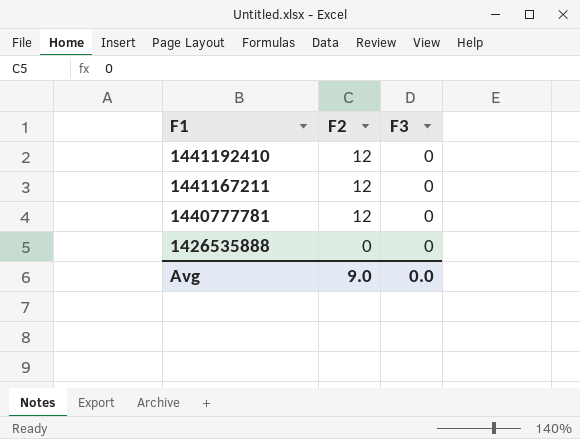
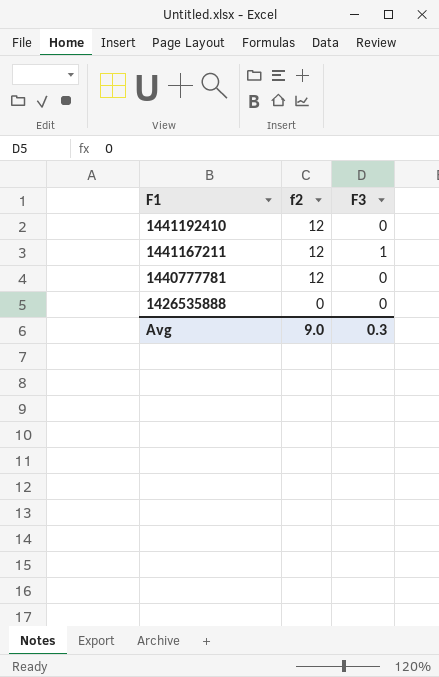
column name: F2 -> f2
1441167211 | F3: 0 -> 1
Avg | F3: 0.0 -> 0.3

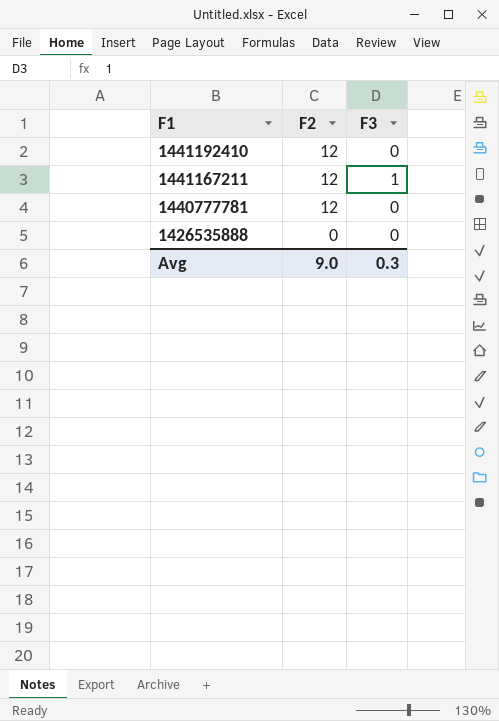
column name: f2 -> F2

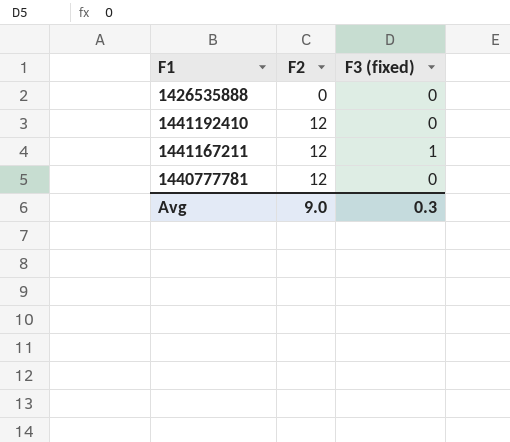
row order: F1 descending -> F2 ascending
column name: F3 -> F3 (fixed)

